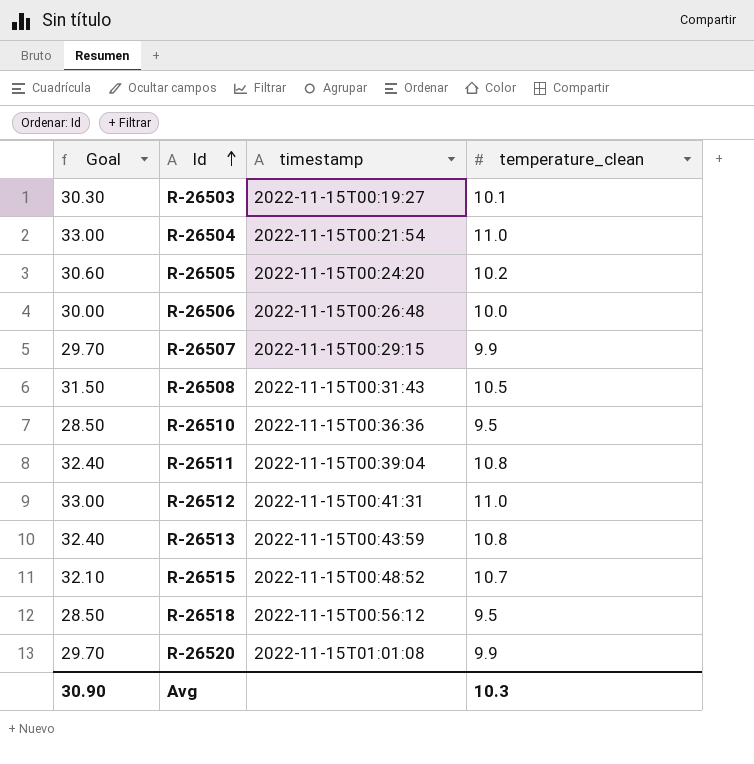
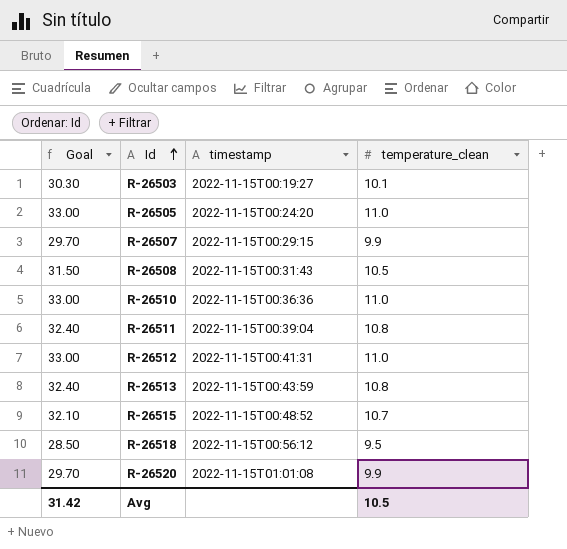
row R-26504: 33.00 | 2022-11-15T00:21:54 | 11.0 -> none
row R-26506: 30.00 | 2022-11-15T00:26:48 | 10.0 -> none
R-26505 | Goal: 30.60 -> 33.00
R-26505 | temperature_clean: 10.2 -> 11.0
R-26510 | Goal: 28.50 -> 33.00
R-26510 | temperature_clean: 9.5 -> 11.0
Avg | Goal: 30.90 -> 31.42
Avg | temperature_clean: 10.3 -> 10.5

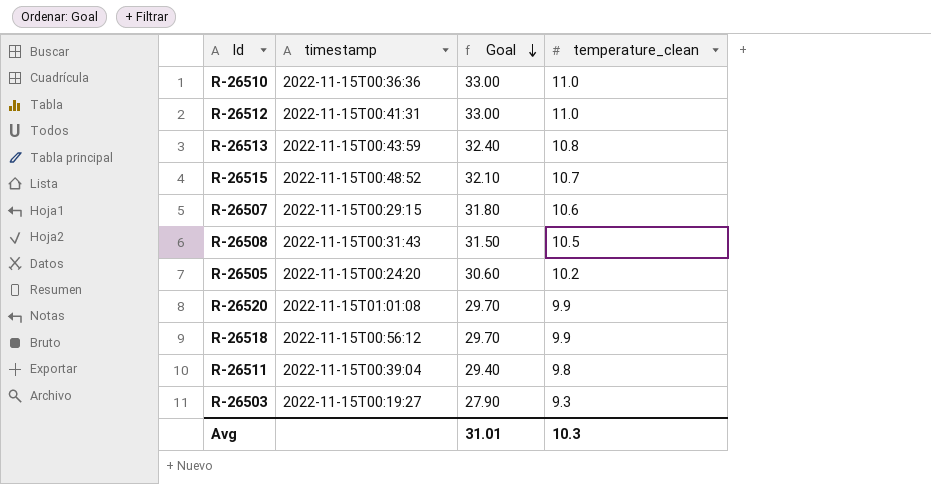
row order: Id ascending -> Goal descending
column Goal | position: 1 -> 3
R-26507 | Goal: 29.70 -> 31.80
R-26507 | temperature_clean: 9.9 -> 10.6
R-26505 | Goal: 33.00 -> 30.60
R-26505 | temperature_clean: 11.0 -> 10.2
R-26518 | Goal: 28.50 -> 29.70
R-26518 | temperature_clean: 9.5 -> 9.9
R-26511 | Goal: 32.40 -> 29.40
R-26511 | temperature_clean: 10.8 -> 9.8
R-26503 | Goal: 30.30 -> 27.90
R-26503 | temperature_clean: 10.1 -> 9.3
Avg | Goal: 31.42 -> 31.01
Avg | temperature_clean: 10.5 -> 10.3

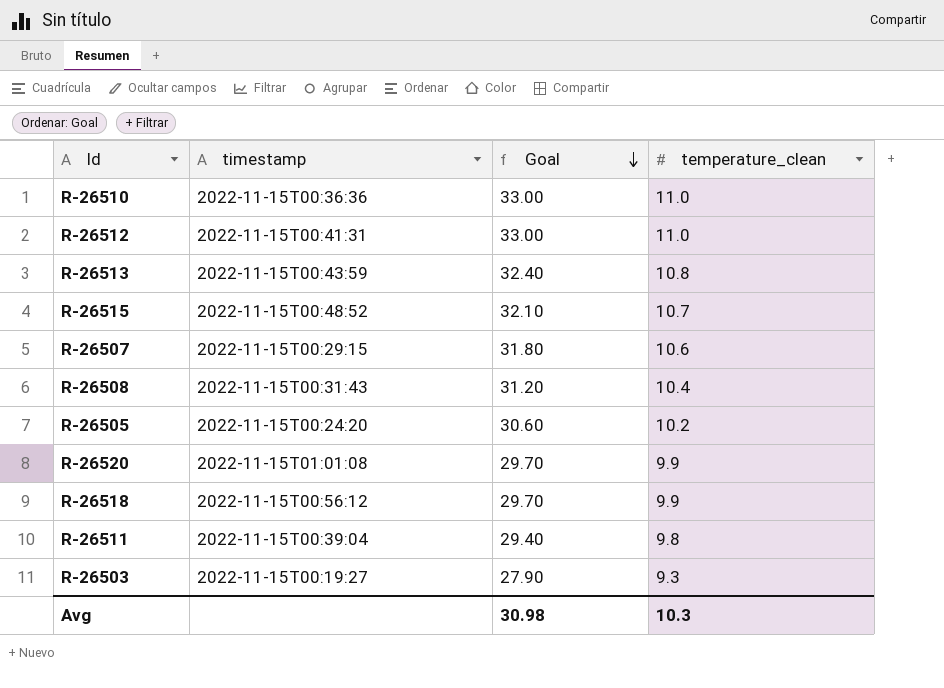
R-26508 | Goal: 31.50 -> 31.20
R-26508 | temperature_clean: 10.5 -> 10.4
Avg | Goal: 31.01 -> 30.98

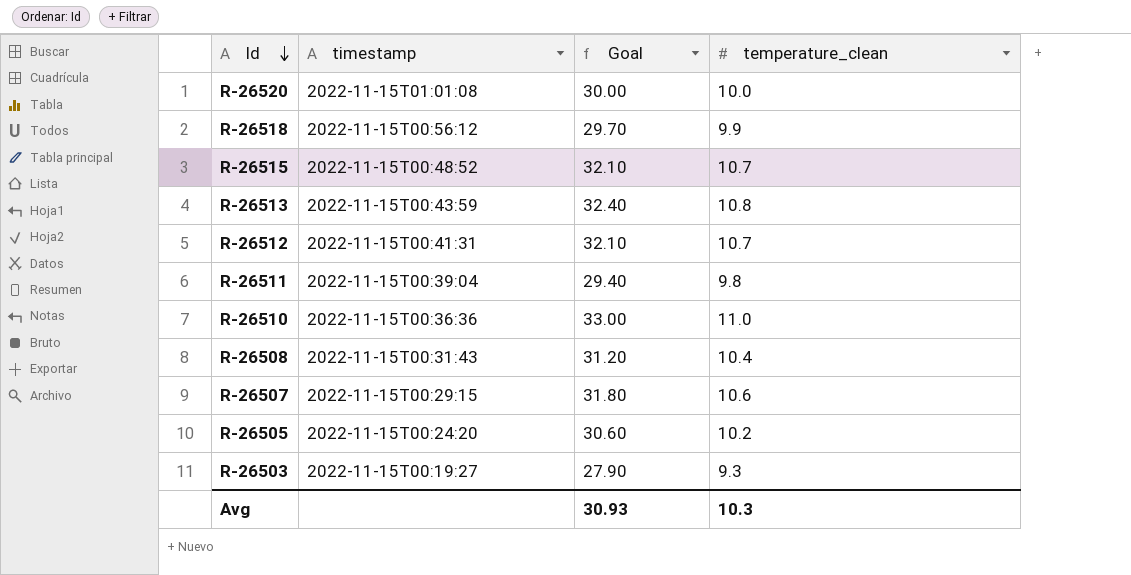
row order: Goal descending -> Id descending
R-26520 | Goal: 29.70 -> 30.00
R-26520 | temperature_clean: 9.9 -> 10.0
R-26512 | Goal: 33.00 -> 32.10
R-26512 | temperature_clean: 11.0 -> 10.7
Avg | Goal: 30.98 -> 30.93

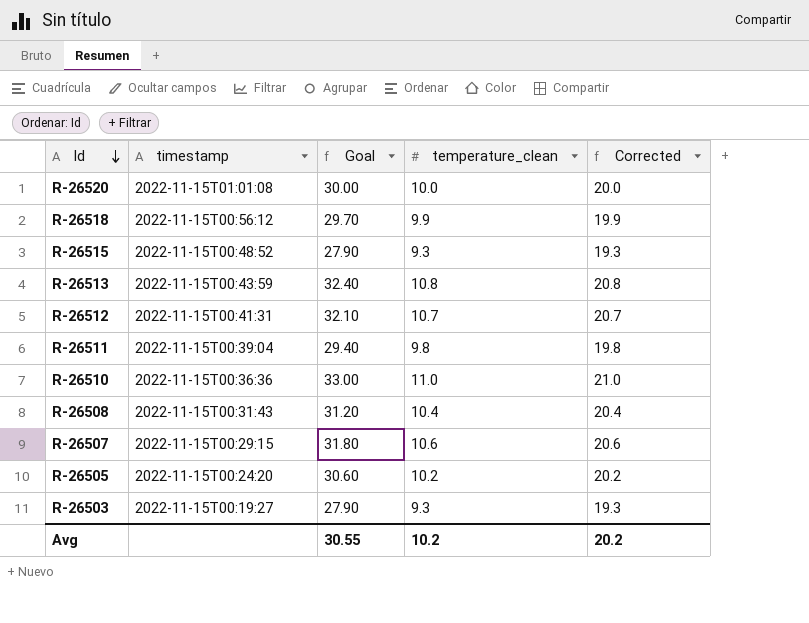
column Corrected | formula: none -> [temperature_clean] + 10
R-26515 | Goal: 32.10 -> 27.90
R-26515 | temperature_clean: 10.7 -> 9.3
Avg | Goal: 30.93 -> 30.55
Avg | temperature_clean: 10.3 -> 10.2

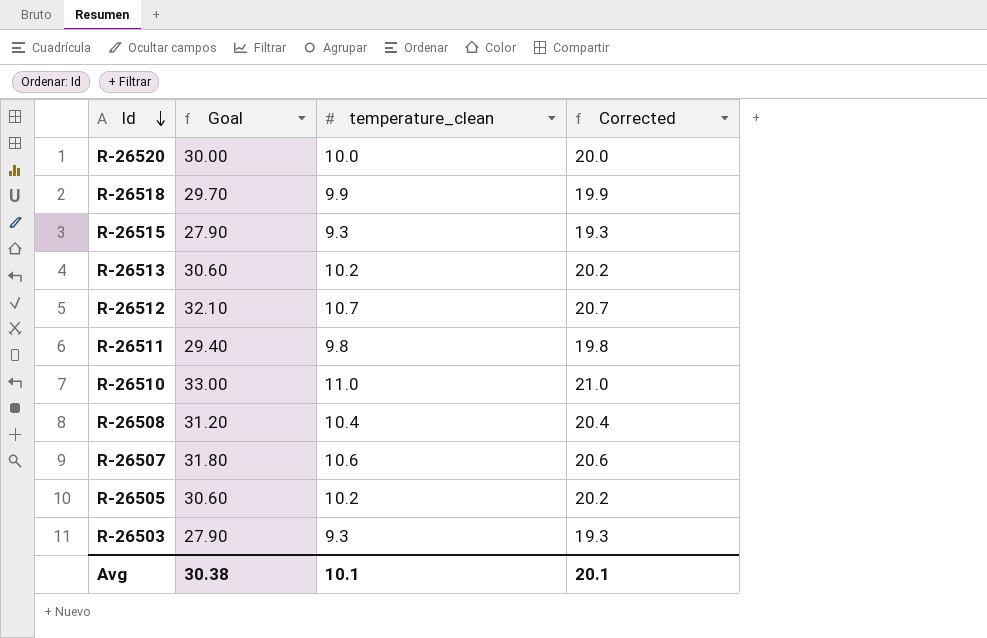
column timestamp | position: 2 -> none
R-26513 | Goal: 32.40 -> 30.60
R-26513 | temperature_clean: 10.8 -> 10.2
R-26513 | Corrected: 20.8 -> 20.2
Avg | Goal: 30.55 -> 30.38
Avg | temperature_clean: 10.2 -> 10.1
Avg | Corrected: 20.2 -> 20.1

